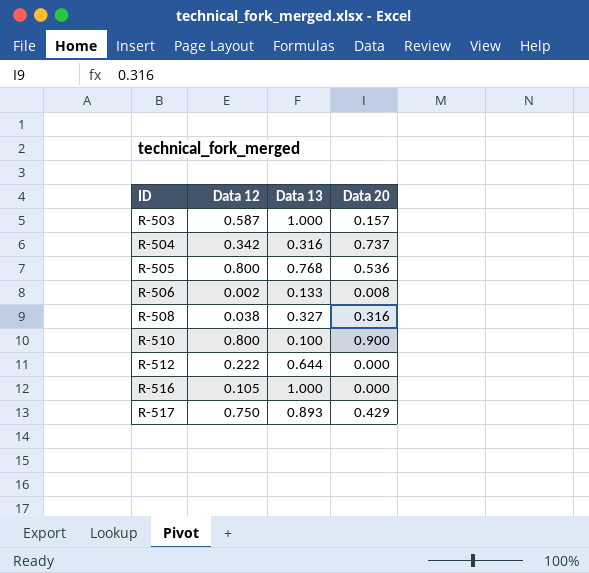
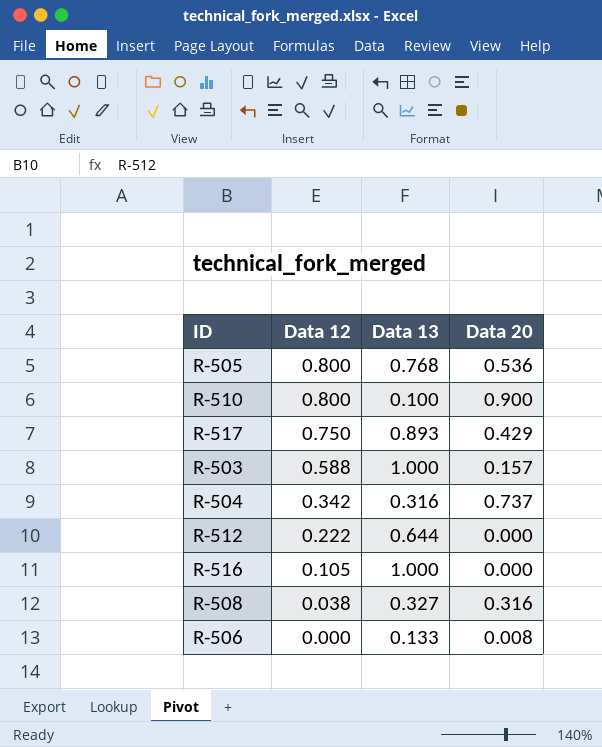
row order: ID ascending -> Data 12 descending
R-503 | Data 12: 0.587 -> 0.588
R-506 | Data 12: 0.002 -> 0.000

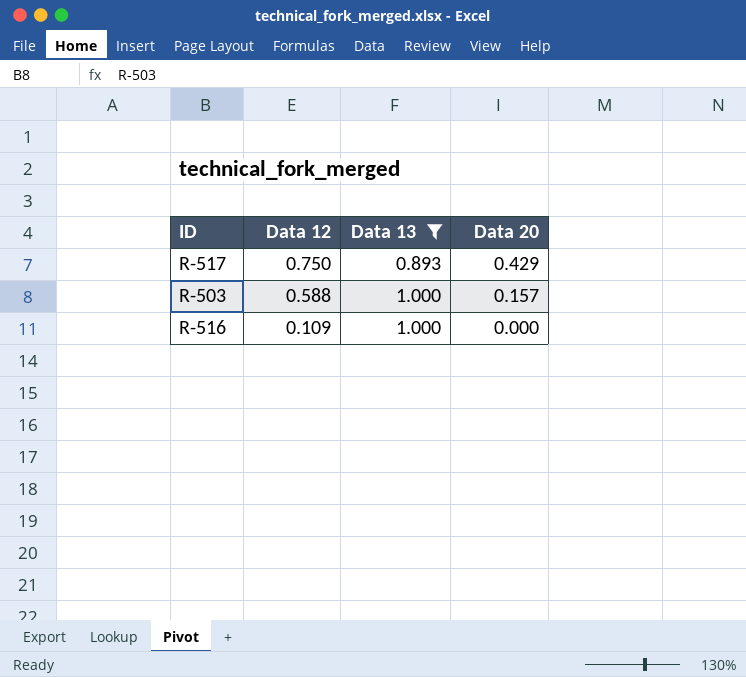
filter: none -> Data 13 >= 0.893
R-516 | Data 12: 0.105 -> 0.109

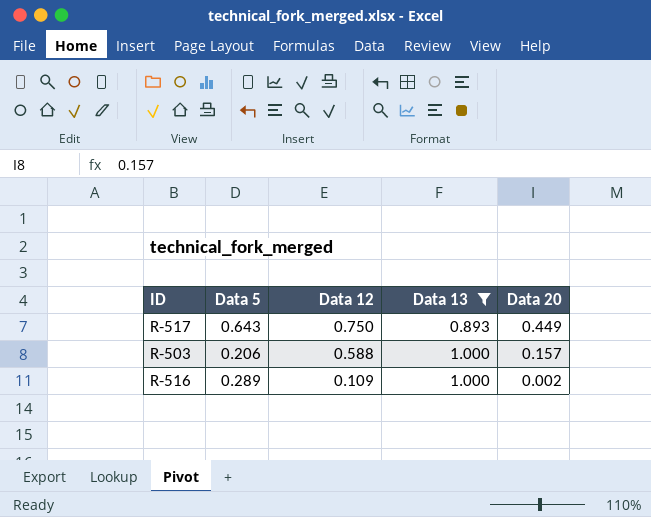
column Data 5 | position: none -> 2
R-517 | Data 20: 0.429 -> 0.449
R-516 | Data 20: 0.000 -> 0.002

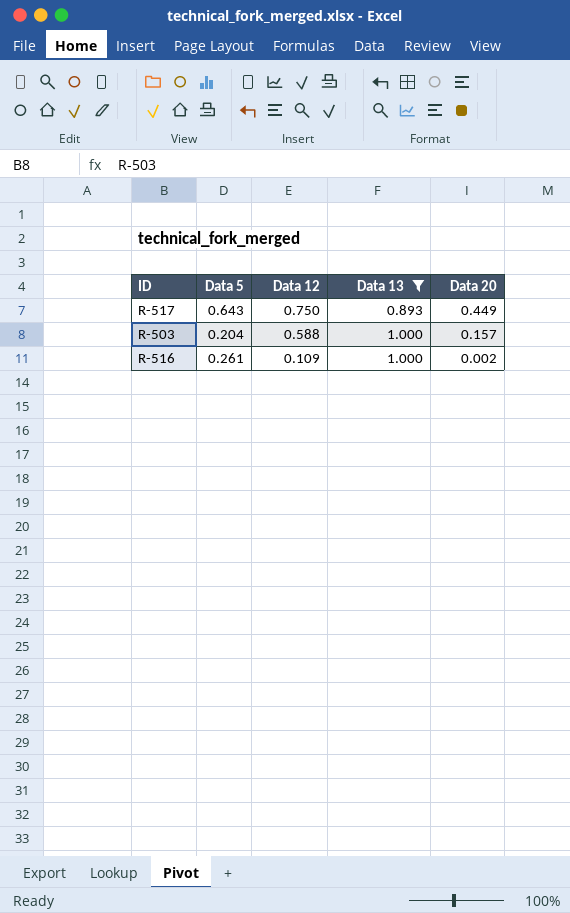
R-503 | Data 5: 0.206 -> 0.204
R-516 | Data 5: 0.289 -> 0.261

